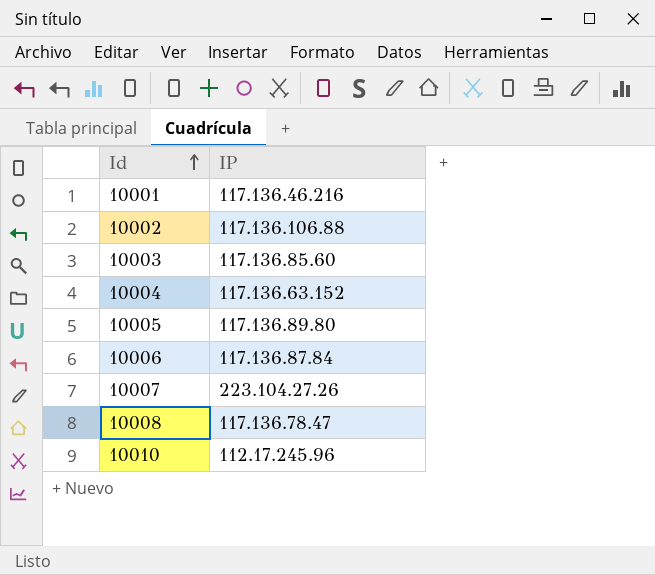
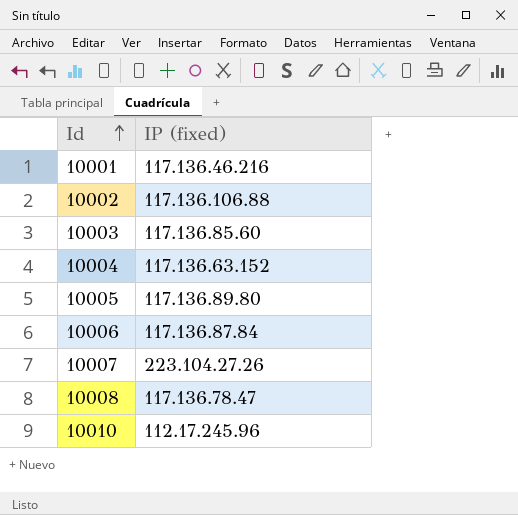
column name: IP -> IP (fixed)

